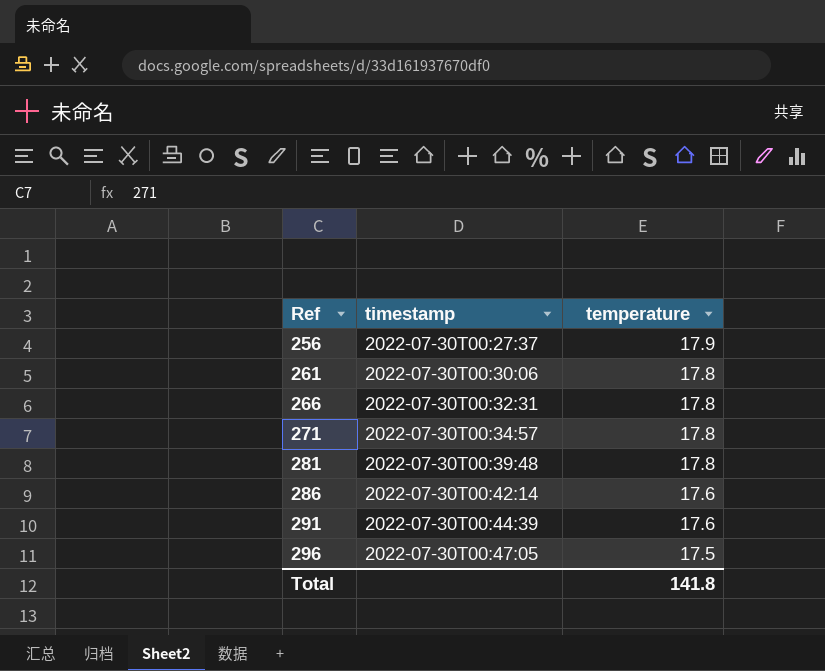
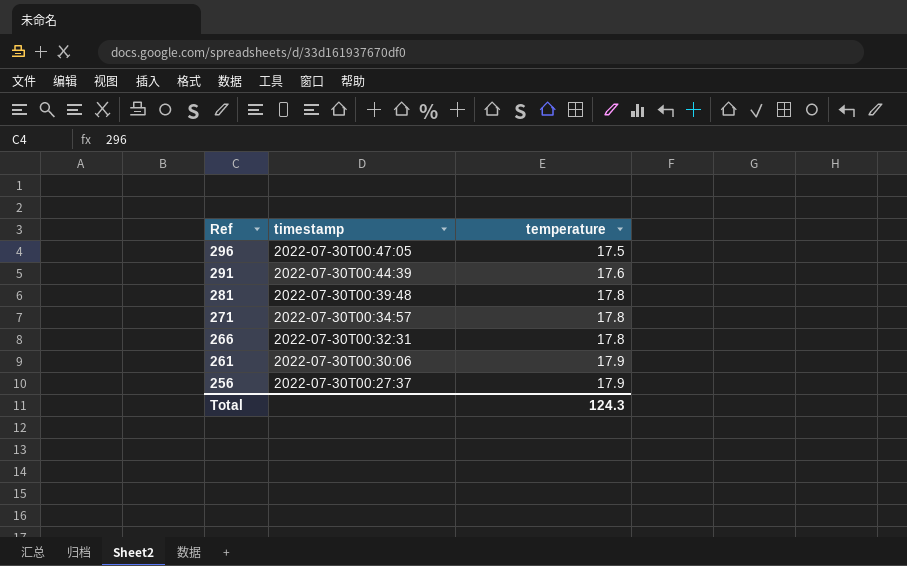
row order: Ref ascending -> Ref descending
row 286: 2022-07-30T00:42:14 | 17.6 -> none
261 | temperature: 17.8 -> 17.9
Total | temperature: 141.8 -> 124.3

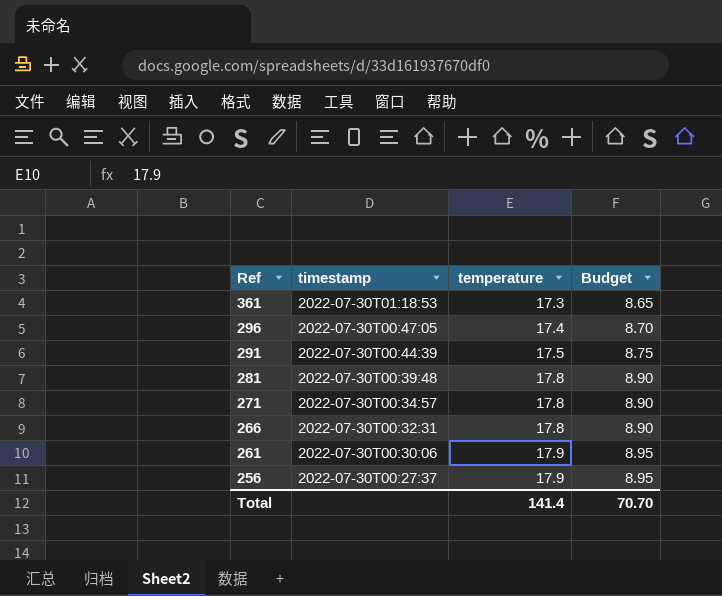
column Budget | formula: none -> [temperature] * 0.5
row 361: none -> 2022-07-30T01:18:53 | 17.3 | 8.65
296 | temperature: 17.5 -> 17.4
291 | temperature: 17.6 -> 17.5
Total | temperature: 124.3 -> 141.4

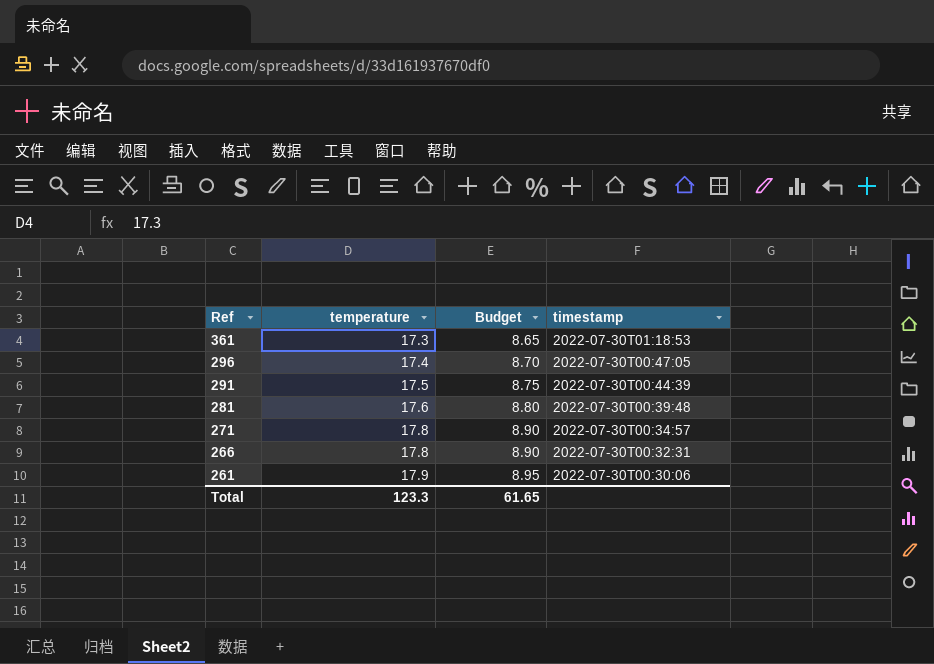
column timestamp | position: 2 -> 4
row 256: 2022-07-30T00:27:37 | 17.9 | 8.95 -> none
281 | temperature: 17.8 -> 17.6
281 | Budget: 8.90 -> 8.80
Total | temperature: 141.4 -> 123.3
Total | Budget: 70.70 -> 61.65

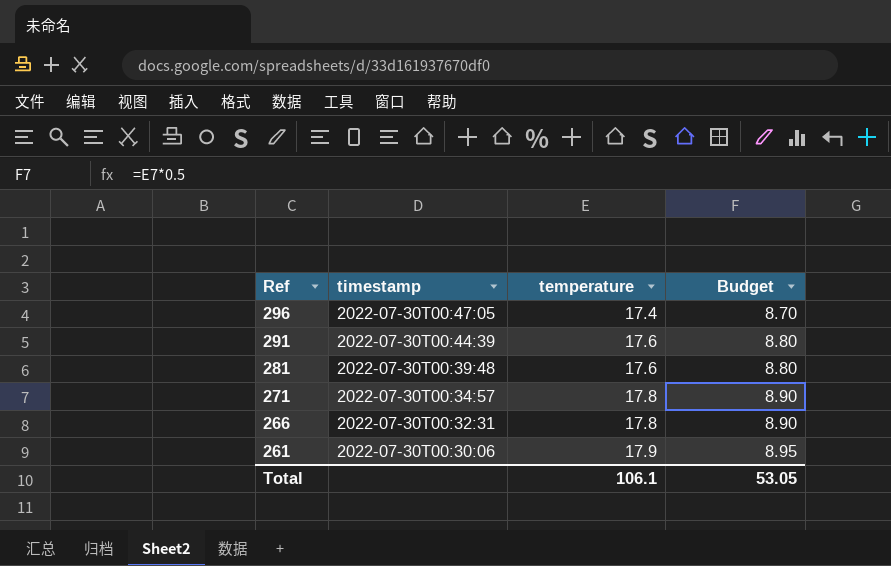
column timestamp | position: 4 -> 2
row 361: 17.3 | 8.65 | 2022-07-30T01:18:53 -> none
291 | temperature: 17.5 -> 17.6
291 | Budget: 8.75 -> 8.80
Total | temperature: 123.3 -> 106.1
Total | Budget: 61.65 -> 53.05

